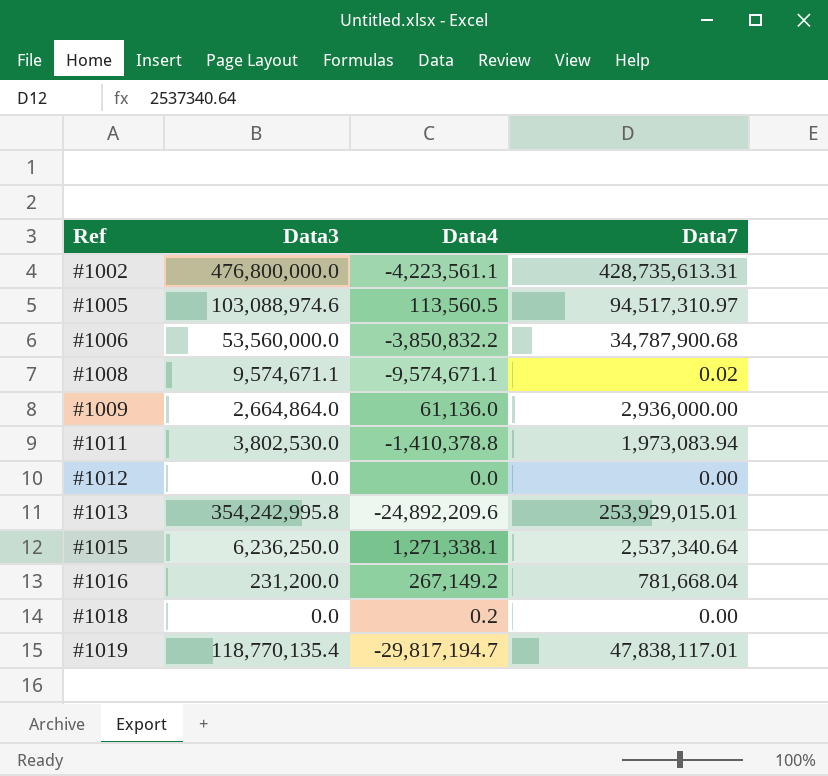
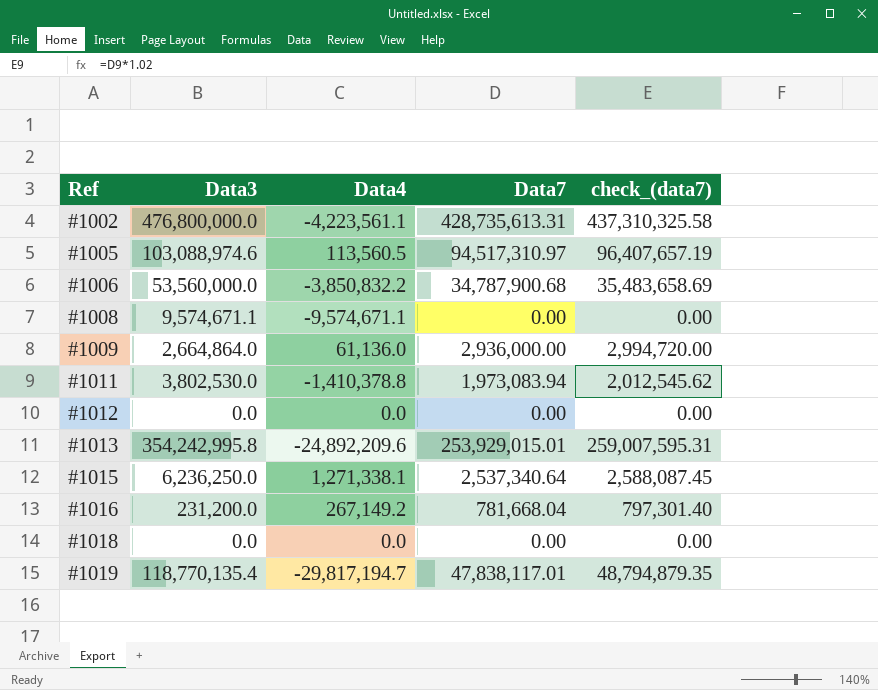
column check_(data7) | formula: none -> [Data7] * 1.02
#1008 | Data7: 0.02 -> 0.00
#1018 | Data4: 0.2 -> 0.0

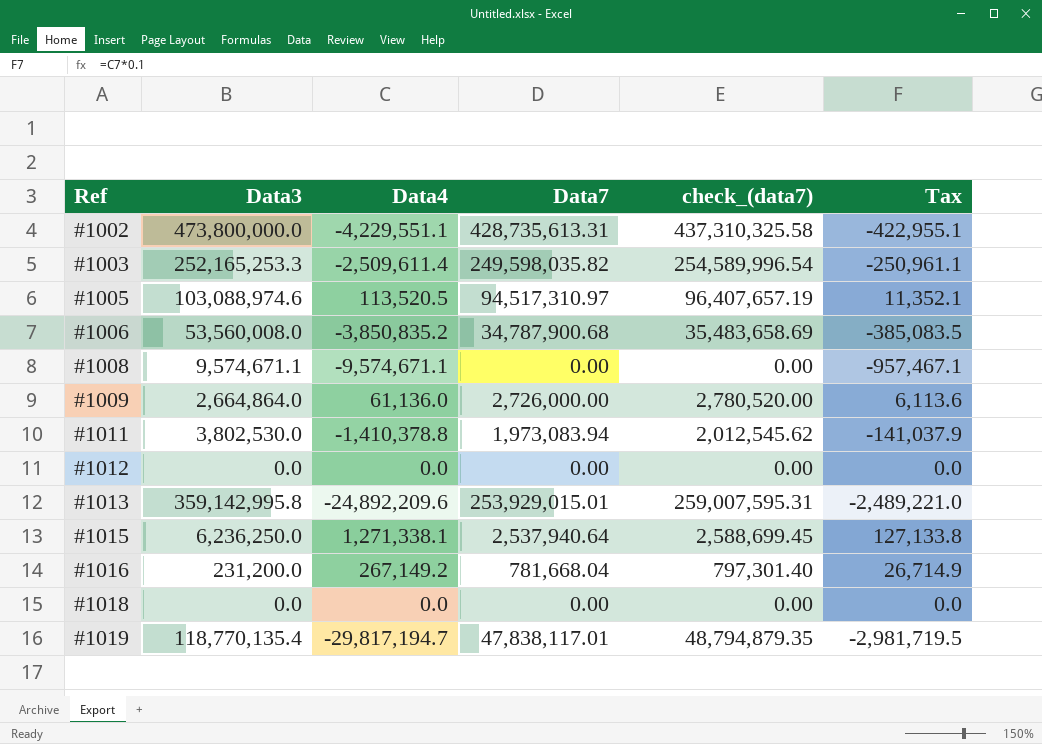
column Tax | formula: none -> [Data4] * 0.1
#1002 | Data3: 476,800,000.0 -> 473,800,000.0
#1002 | Data4: -4,223,561.1 -> -4,229,551.1
row #1003: none -> 252,165,253.3 | -2,509,611.4 | 249,598,035.82 | 254,589,996.54 | -250,961.1
#1005 | Data4: 113,560.5 -> 113,520.5
#1006 | Data3: 53,560,000.0 -> 53,560,008.0
#1006 | Data4: -3,850,832.2 -> -3,850,835.2
#1009 | Data7: 2,936,000.00 -> 2,726,000.00
#1009 | check_(data7): 2,994,720.00 -> 2,780,520.00
#1013 | Data3: 354,242,995.8 -> 359,142,995.8
#1015 | Data7: 2,537,340.64 -> 2,537,940.64
#1015 | check_(data7): 2,588,087.45 -> 2,588,699.45

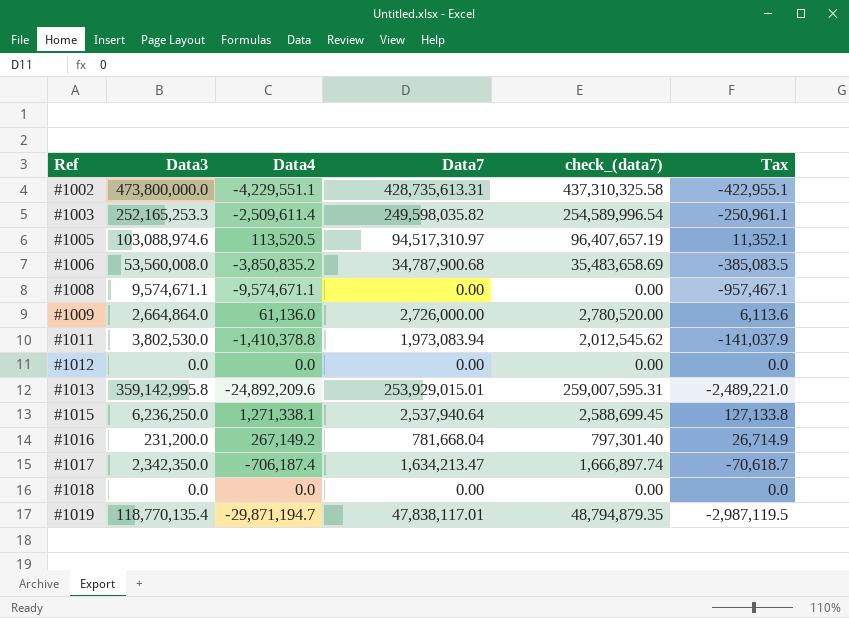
row #1017: none -> 2,342,350.0 | -706,187.4 | 1,634,213.47 | 1,666,897.74 | -70,618.7
#1019 | Data4: -29,817,194.7 -> -29,871,194.7
#1019 | Tax: -2,981,719.5 -> -2,987,119.5

